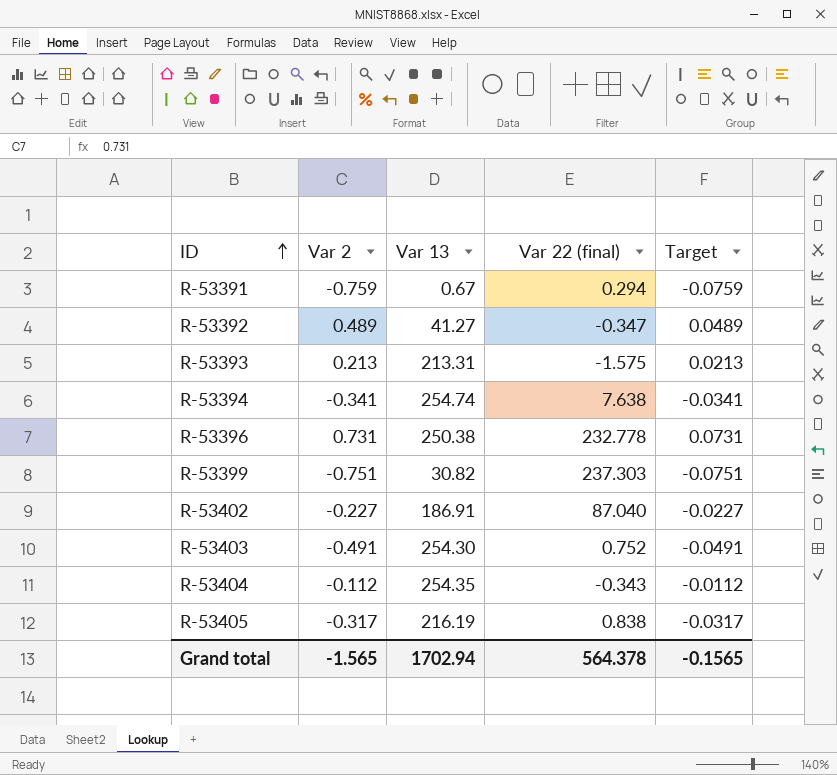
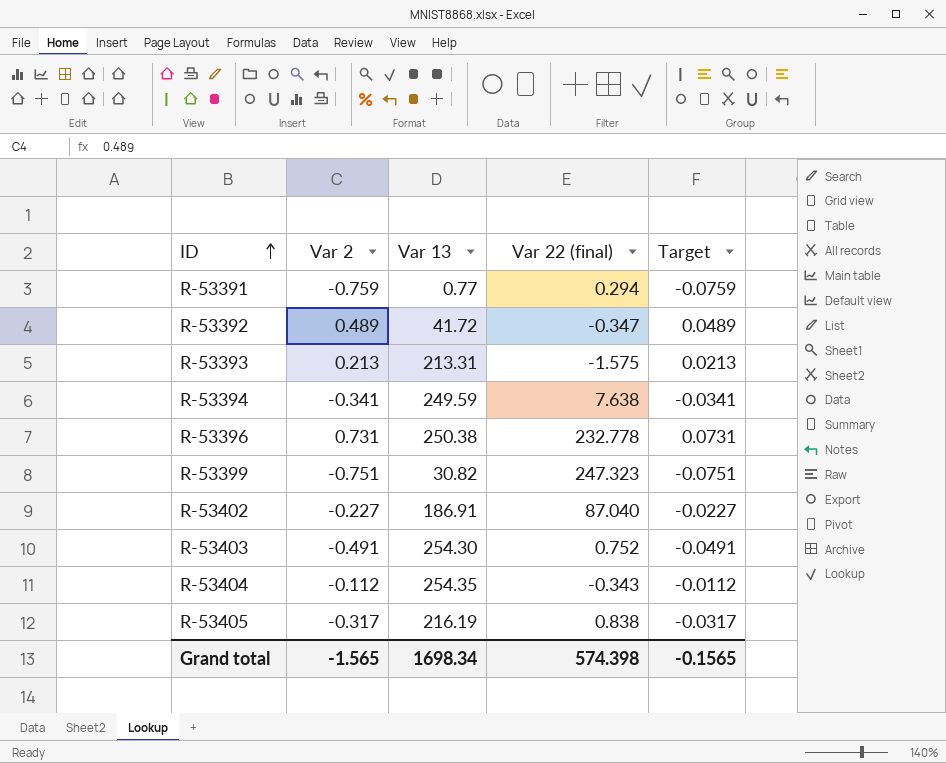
R-53391 | Var 13: 0.67 -> 0.77
R-53392 | Var 13: 41.27 -> 41.72
R-53394 | Var 13: 254.74 -> 249.59
R-53399 | Var 22 (final): 237.303 -> 247.323
Grand total | Var 13: 1702.94 -> 1698.34
Grand total | Var 22 (final): 564.378 -> 574.398

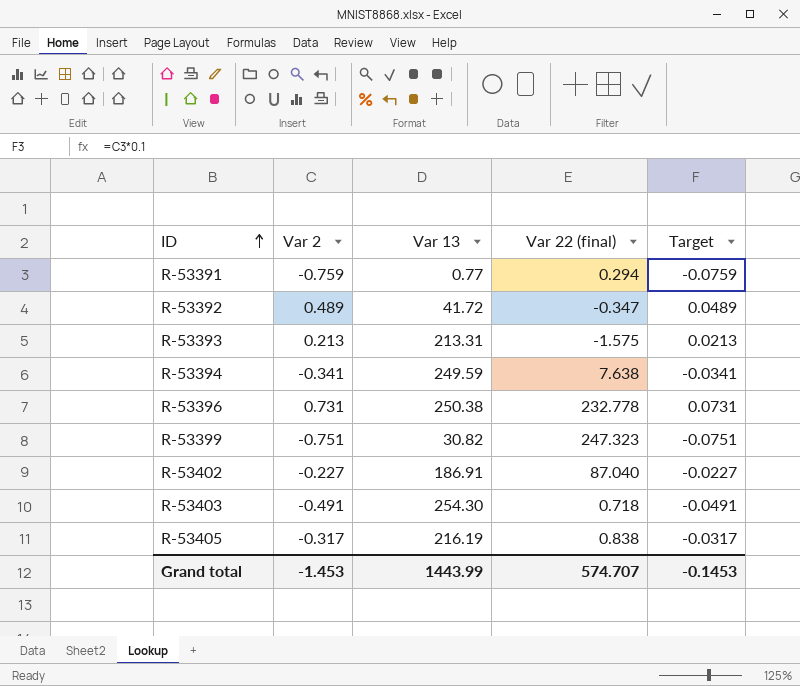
row R-53404: -0.112 | 254.35 | -0.343 | -0.0112 -> none
R-53403 | Var 22 (final): 0.752 -> 0.718
Grand total | Var 2: -1.565 -> -1.453
Grand total | Var 13: 1698.34 -> 1443.99
Grand total | Var 22 (final): 574.398 -> 574.707
Grand total | Target: -0.1565 -> -0.1453

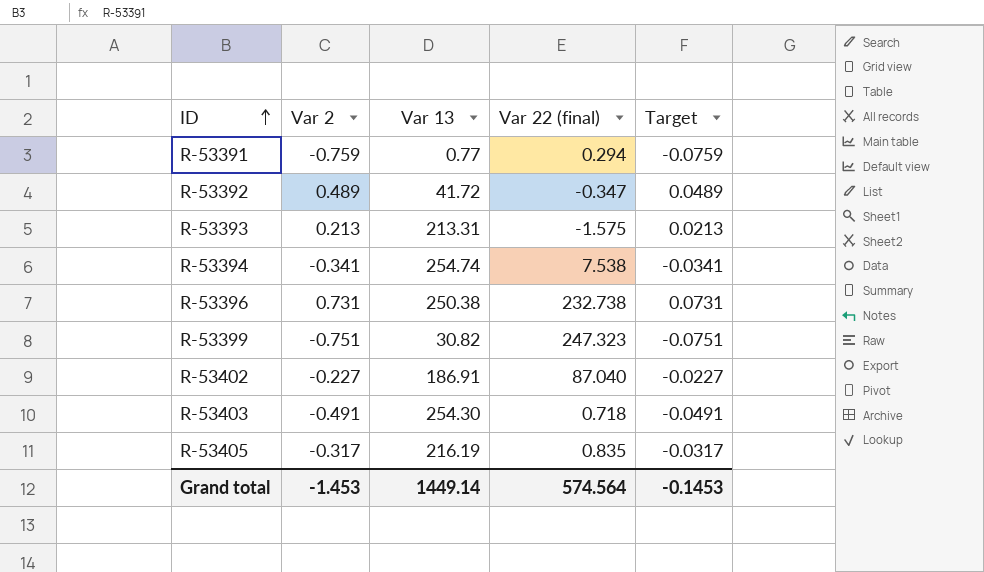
R-53394 | Var 13: 249.59 -> 254.74
R-53394 | Var 22 (final): 7.638 -> 7.538
R-53396 | Var 22 (final): 232.778 -> 232.738
R-53405 | Var 22 (final): 0.838 -> 0.835
Grand total | Var 13: 1443.99 -> 1449.14
Grand total | Var 22 (final): 574.707 -> 574.564

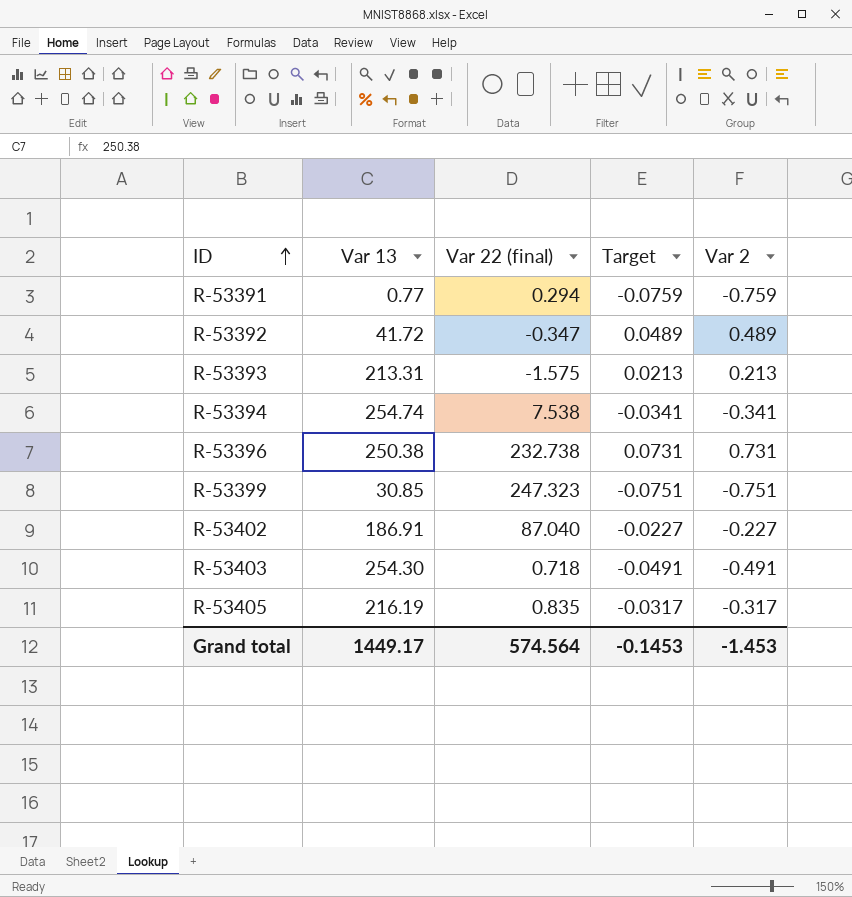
column Var 2 | position: 2 -> 5
R-53399 | Var 13: 30.82 -> 30.85
Grand total | Var 13: 1449.14 -> 1449.17

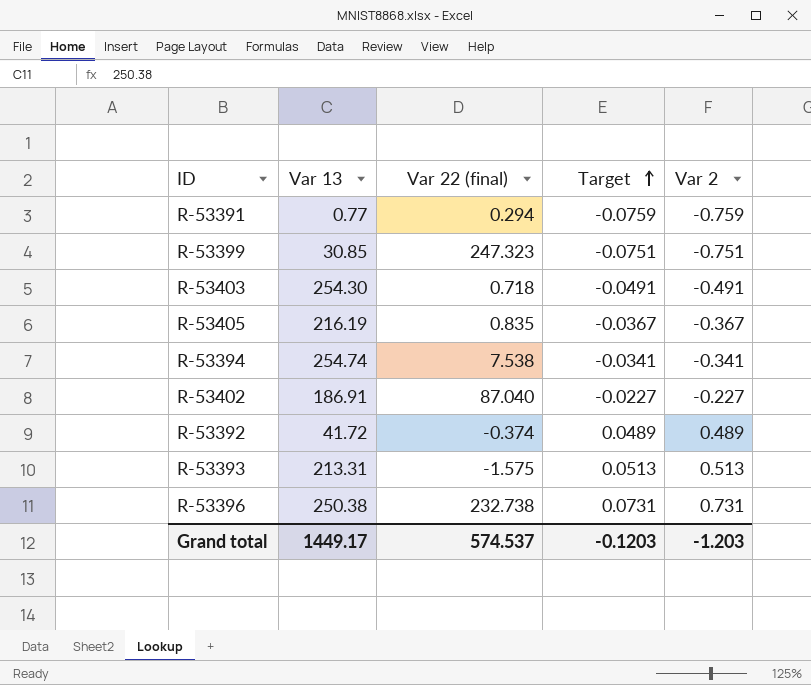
row order: ID ascending -> Target ascending
R-53405 | Target: -0.0317 -> -0.0367
R-53405 | Var 2: -0.317 -> -0.367
R-53392 | Var 22 (final): -0.347 -> -0.374
R-53393 | Target: 0.0213 -> 0.0513
R-53393 | Var 2: 0.213 -> 0.513
Grand total | Var 22 (final): 574.564 -> 574.537
Grand total | Target: -0.1453 -> -0.1203
Grand total | Var 2: -1.453 -> -1.203

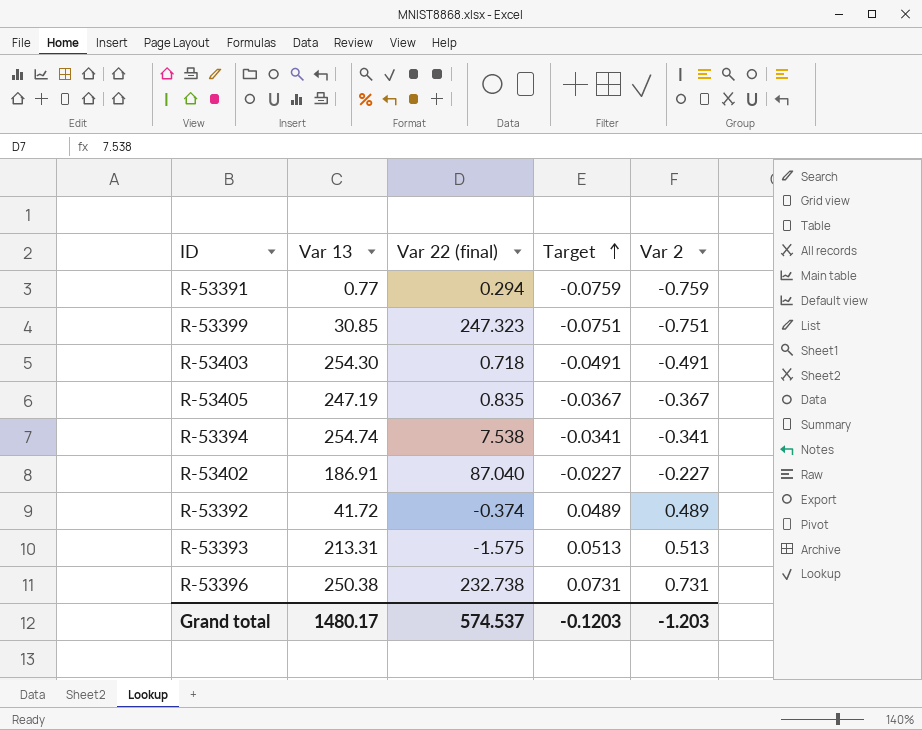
R-53405 | Var 13: 216.19 -> 247.19
Grand total | Var 13: 1449.17 -> 1480.17

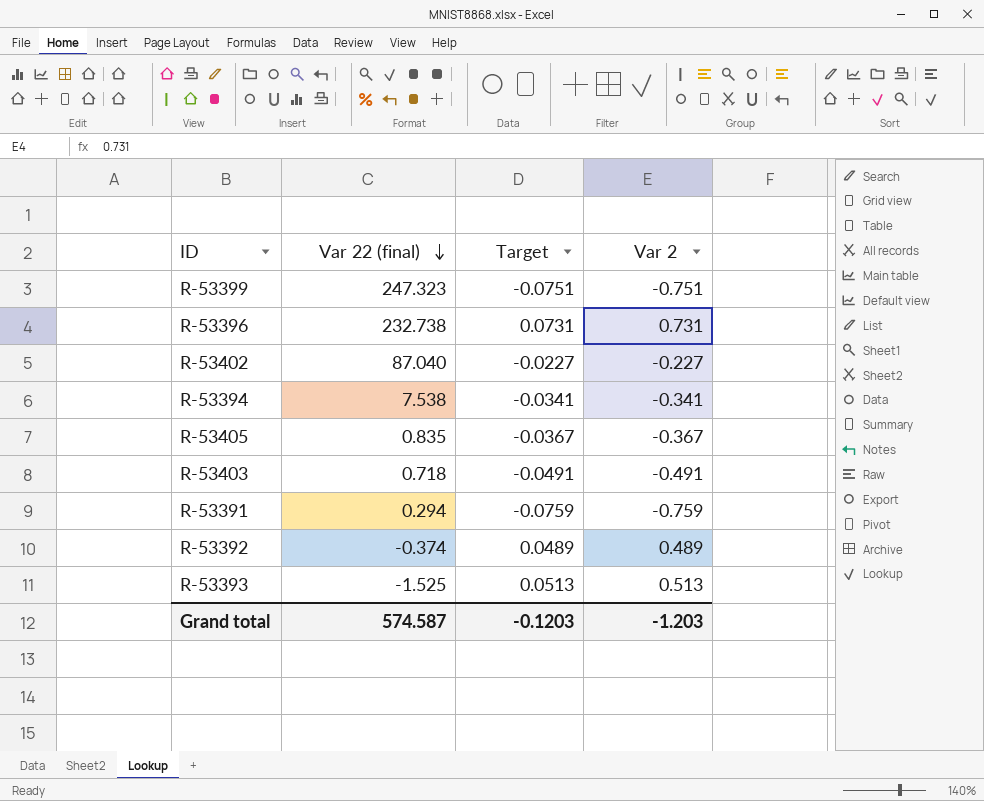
row order: Target ascending -> Var 22 (final) descending
column Var 13 | position: 2 -> none
R-53393 | Var 22 (final): -1.575 -> -1.525
Grand total | Var 22 (final): 574.537 -> 574.587

